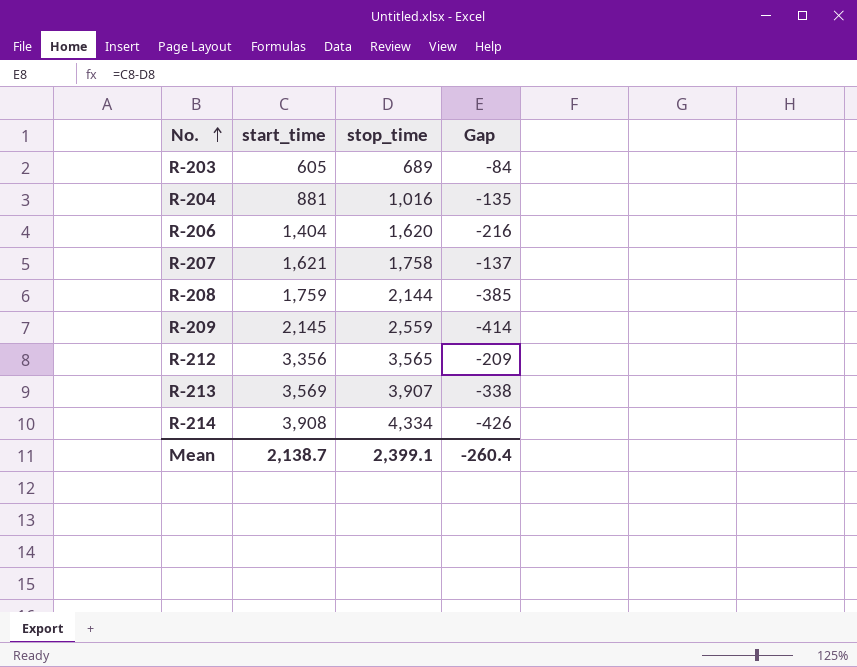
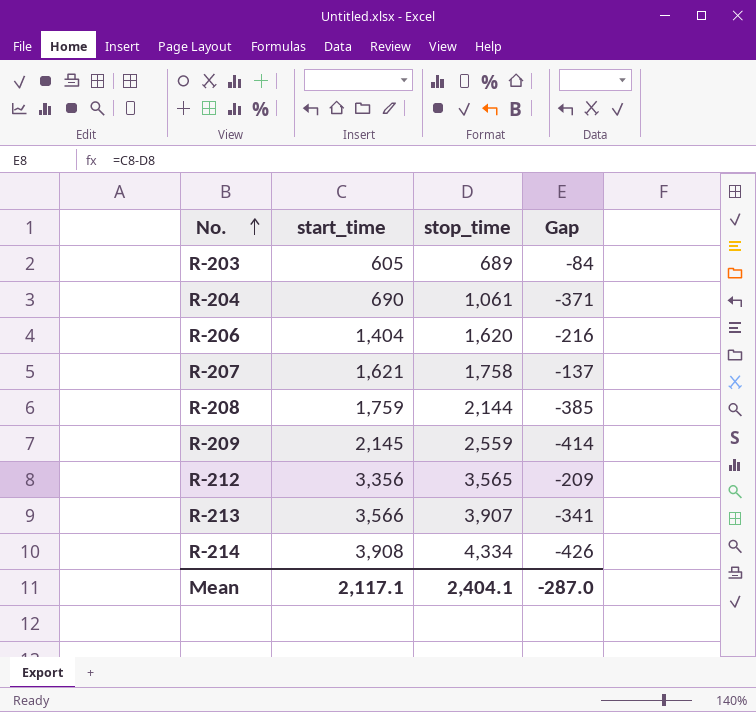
R-204 | start_time: 881 -> 690
R-204 | stop_time: 1,016 -> 1,061
R-204 | Gap: -135 -> -371
R-213 | start_time: 3,569 -> 3,566
R-213 | Gap: -338 -> -341
Mean | start_time: 2,138.7 -> 2,117.1
Mean | stop_time: 2,399.1 -> 2,404.1
Mean | Gap: -260.4 -> -287.0

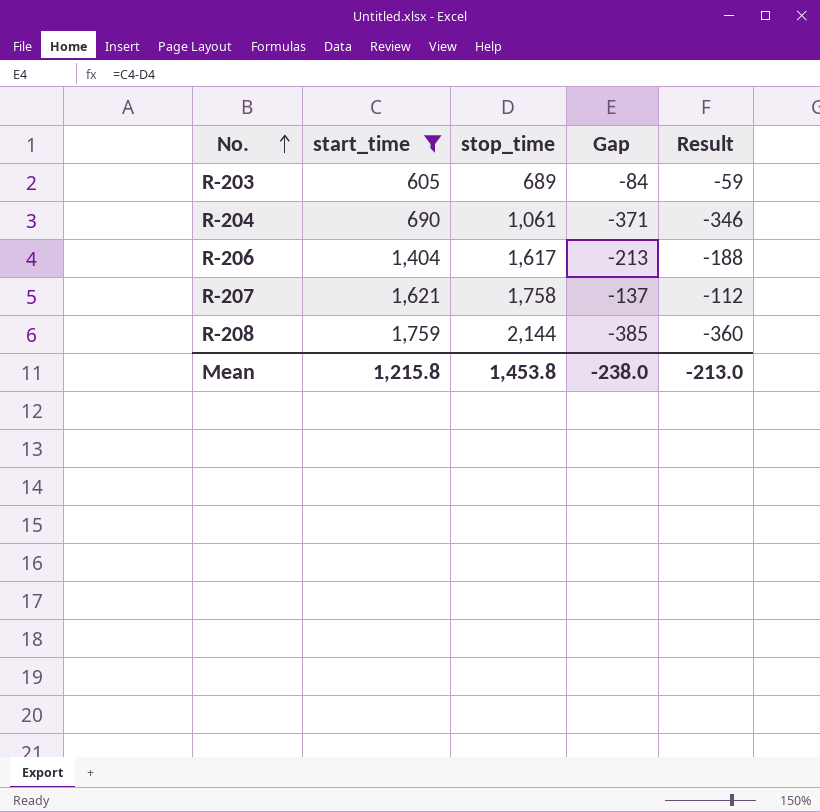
filter: none -> start_time <= 1,759
column Result | formula: none -> [Gap] + 25
R-206 | stop_time: 1,620 -> 1,617
R-206 | Gap: -216 -> -213
Mean | start_time: 2,117.1 -> 1,215.8
Mean | stop_time: 2,404.1 -> 1,453.8
Mean | Gap: -287.0 -> -238.0

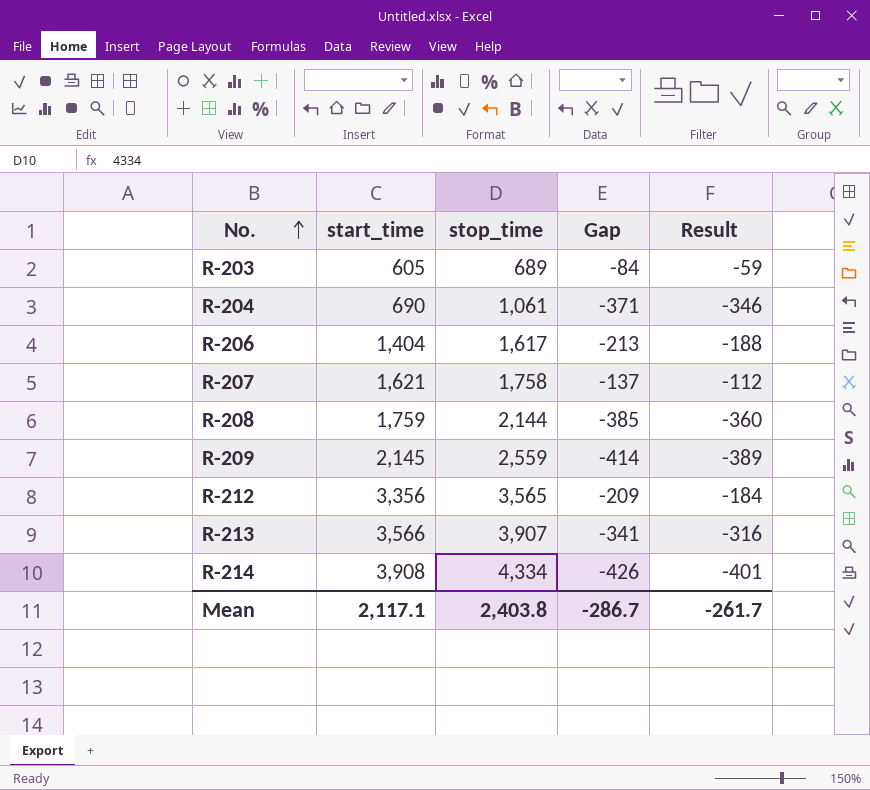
filter: start_time <= 1,759 -> none
Mean | start_time: 1,215.8 -> 2,117.1
Mean | stop_time: 1,453.8 -> 2,403.8
Mean | Gap: -238.0 -> -286.7
Mean | Result: -213.0 -> -261.7

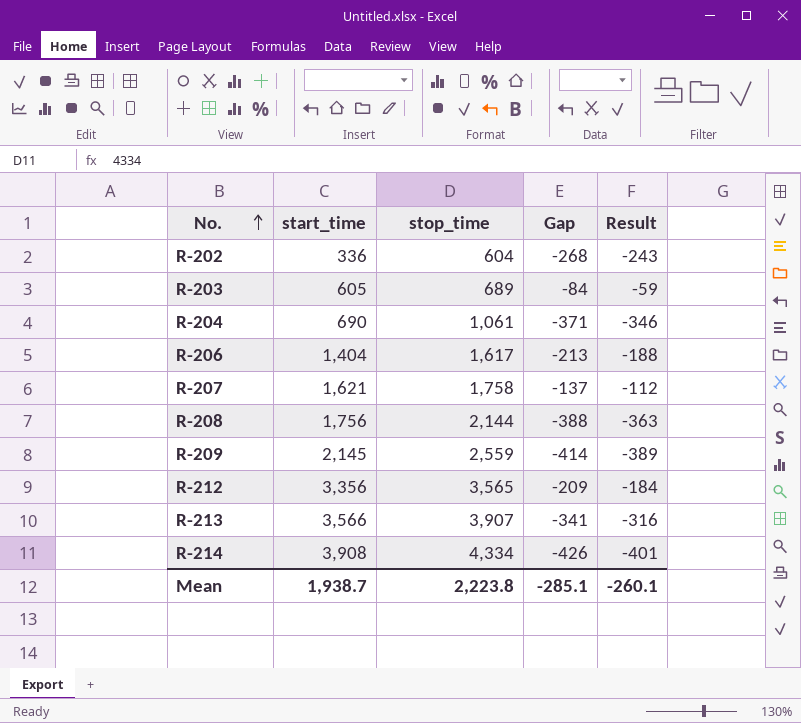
row R-202: none -> 336 | 604 | -268 | -243
R-208 | start_time: 1,759 -> 1,756
R-208 | Gap: -385 -> -388
R-208 | Result: -360 -> -363
Mean | start_time: 2,117.1 -> 1,938.7
Mean | stop_time: 2,403.8 -> 2,223.8
Mean | Gap: -286.7 -> -285.1
Mean | Result: -261.7 -> -260.1

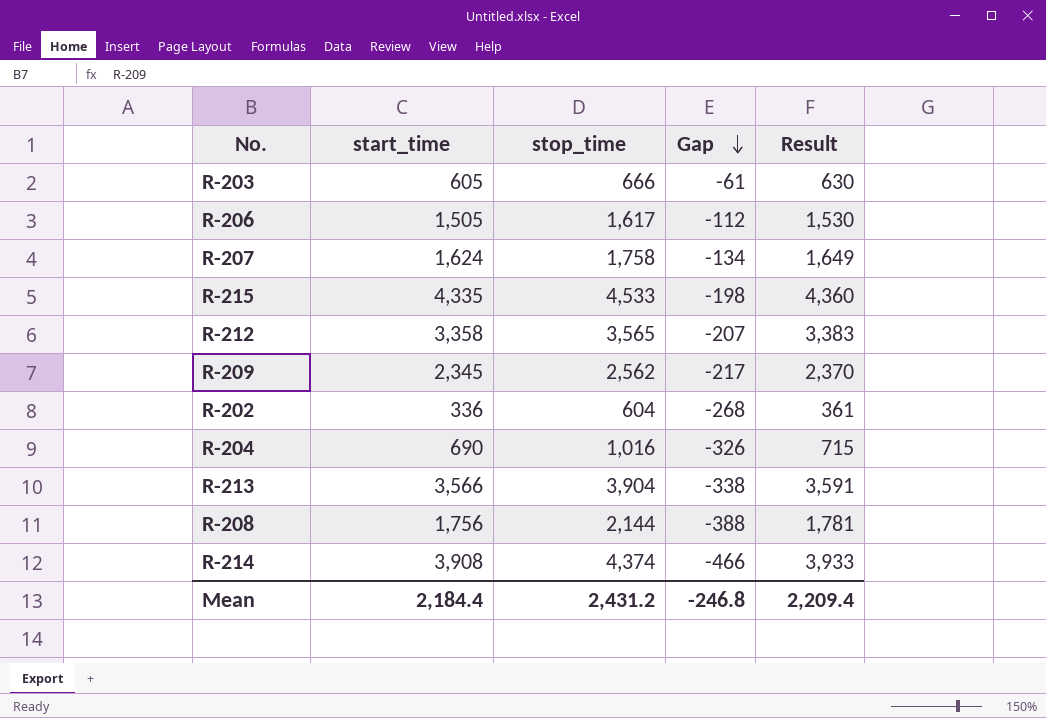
row order: No. ascending -> Gap descending
column Result | formula: [Gap] + 25 -> [start_time] + 25
R-203 | stop_time: 689 -> 666
R-203 | Gap: -84 -> -61
R-206 | start_time: 1,404 -> 1,505
R-206 | Gap: -213 -> -112
R-207 | start_time: 1,621 -> 1,624
R-207 | Gap: -137 -> -134
row R-215: none -> 4,335 | 4,533 | -198 | 4,360
R-212 | start_time: 3,356 -> 3,358
R-212 | Gap: -209 -> -207
R-209 | start_time: 2,145 -> 2,345
R-209 | stop_time: 2,559 -> 2,562
R-209 | Gap: -414 -> -217
R-204 | stop_time: 1,061 -> 1,016
R-204 | Gap: -371 -> -326
R-213 | stop_time: 3,907 -> 3,904
R-213 | Gap: -341 -> -338
R-214 | stop_time: 4,334 -> 4,374
R-214 | Gap: -426 -> -466
Mean | start_time: 1,938.7 -> 2,184.4
Mean | stop_time: 2,223.8 -> 2,431.2
Mean | Gap: -285.1 -> -246.8
Mean | Result: -260.1 -> 2,209.4

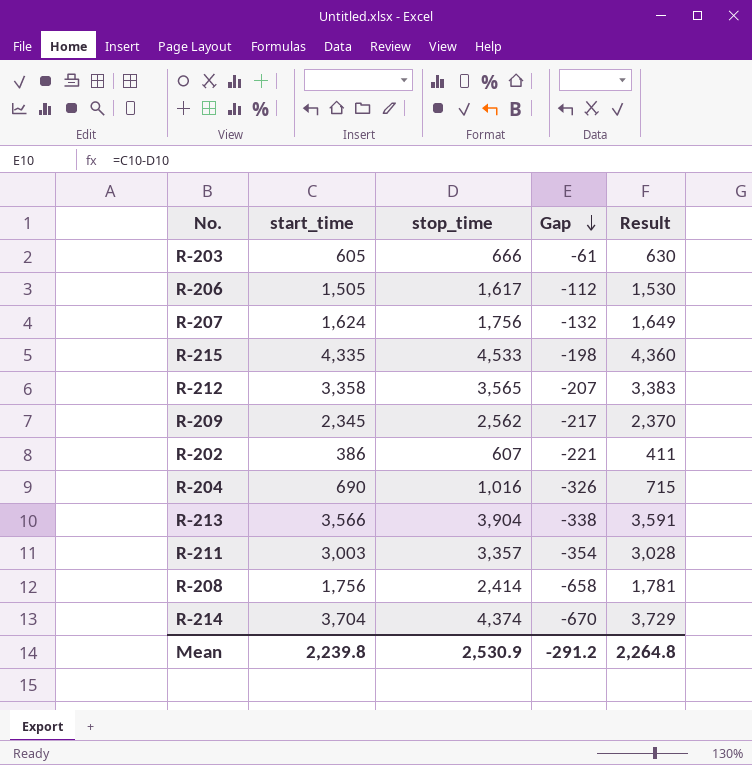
R-207 | stop_time: 1,758 -> 1,756
R-207 | Gap: -134 -> -132
R-202 | start_time: 336 -> 386
R-202 | stop_time: 604 -> 607
R-202 | Gap: -268 -> -221
R-202 | Result: 361 -> 411
row R-211: none -> 3,003 | 3,357 | -354 | 3,028
R-208 | stop_time: 2,144 -> 2,414
R-208 | Gap: -388 -> -658
R-214 | start_time: 3,908 -> 3,704
R-214 | Gap: -466 -> -670
R-214 | Result: 3,933 -> 3,729
Mean | start_time: 2,184.4 -> 2,239.8
Mean | stop_time: 2,431.2 -> 2,530.9
Mean | Gap: -246.8 -> -291.2
Mean | Result: 2,209.4 -> 2,264.8

